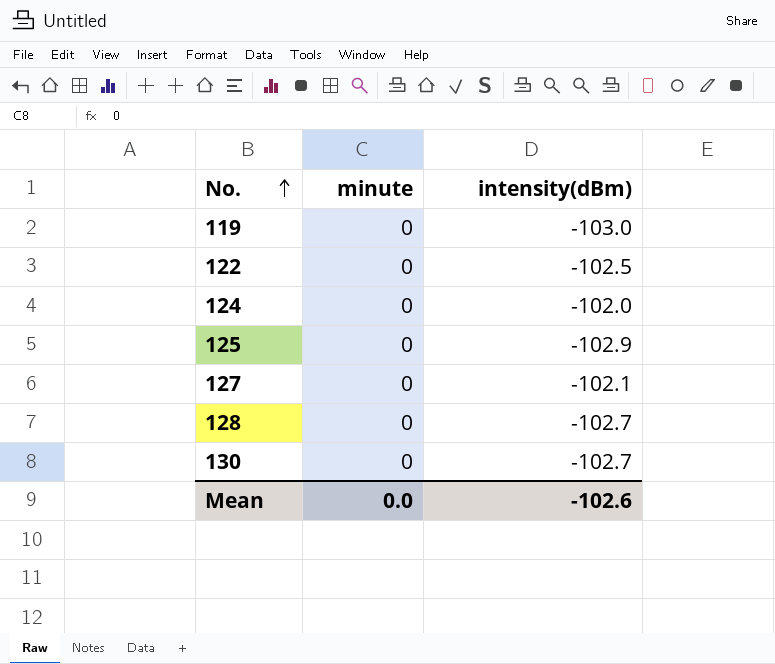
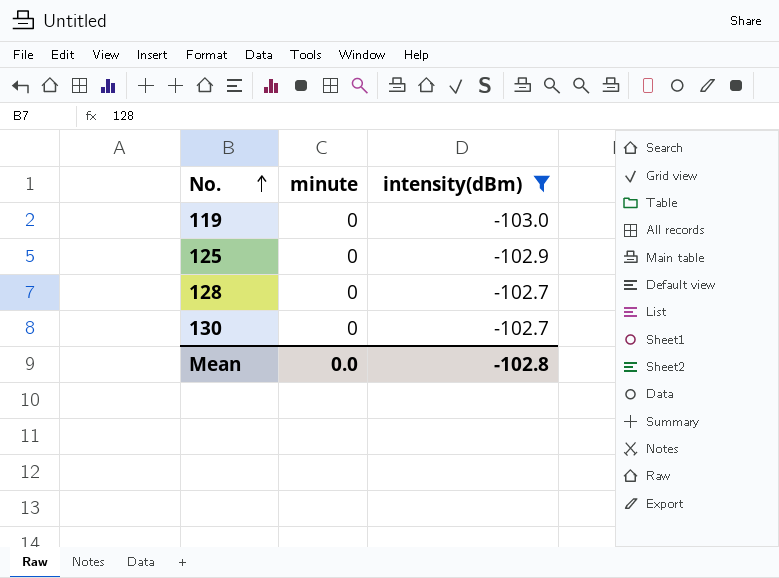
filter: none -> intensity(dBm) <= -102.7
Mean | intensity(dBm): -102.6 -> -102.8

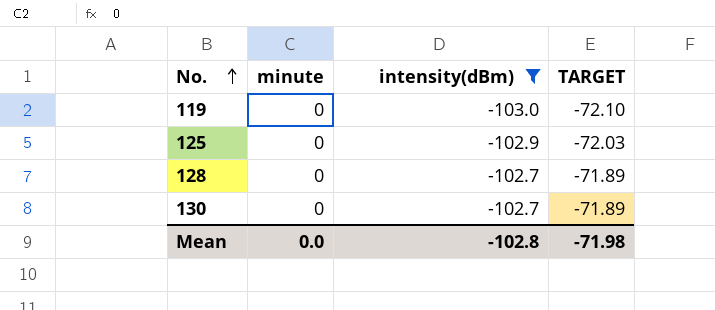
column TARGET | formula: none -> [intensity(dBm)] * 0.7

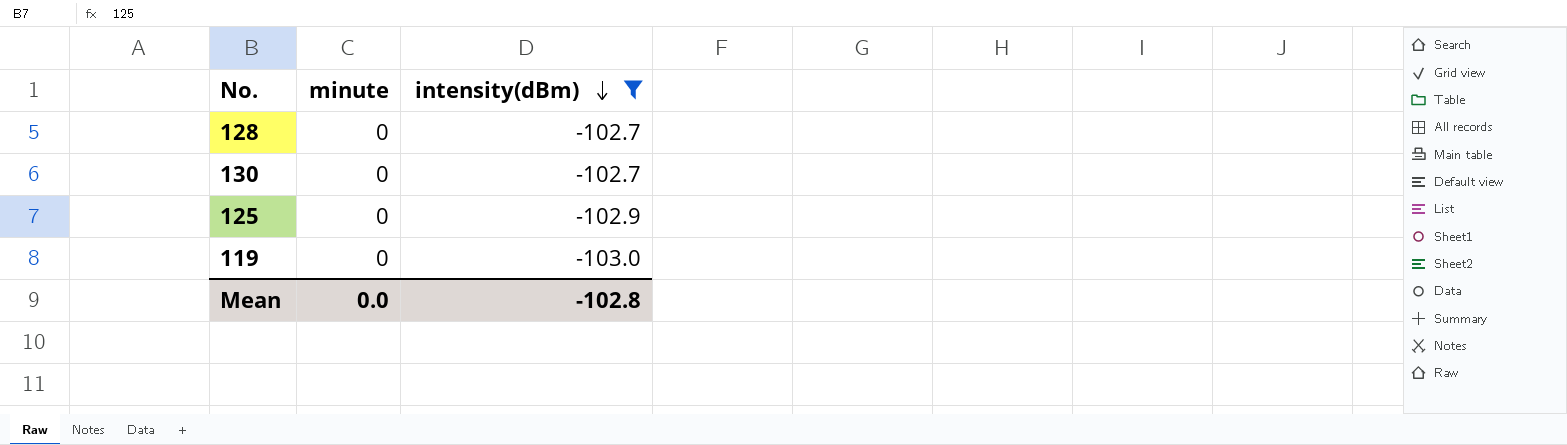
row order: No. ascending -> intensity(dBm) descending
column TARGET | formula: [intensity(dBm)] * 0.7 -> none

